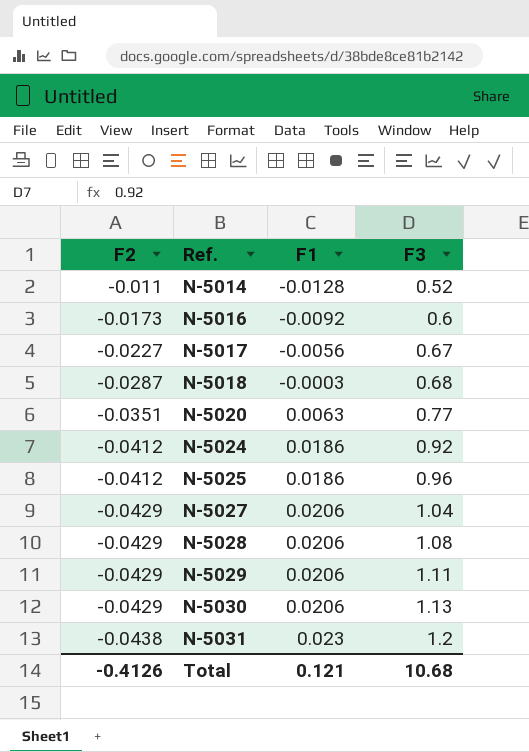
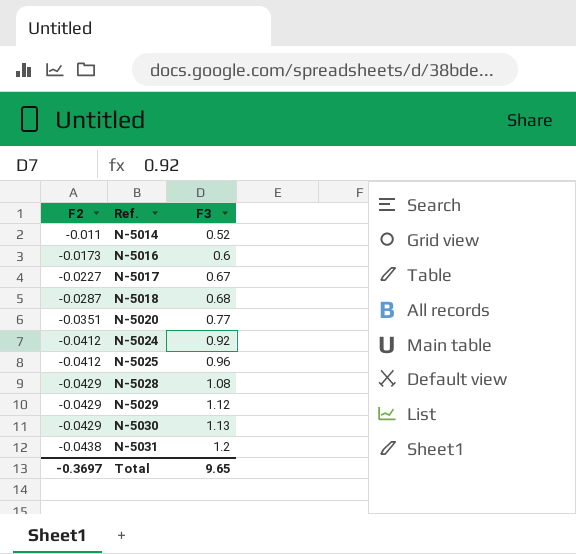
column F1 | position: 3 -> none
row N-5027: -0.0429 | 0.0206 | 1.04 -> none
N-5029 | F3: 1.11 -> 1.12
Total | F2: -0.4126 -> -0.3697
Total | F3: 10.68 -> 9.65

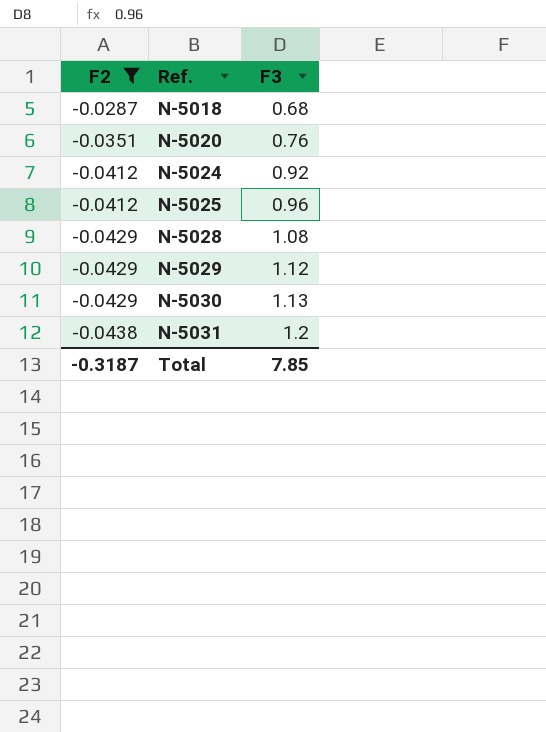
filter: none -> F2 <= -0.0287
N-5020 | F3: 0.77 -> 0.76
Total | F2: -0.3697 -> -0.3187
Total | F3: 9.65 -> 7.85

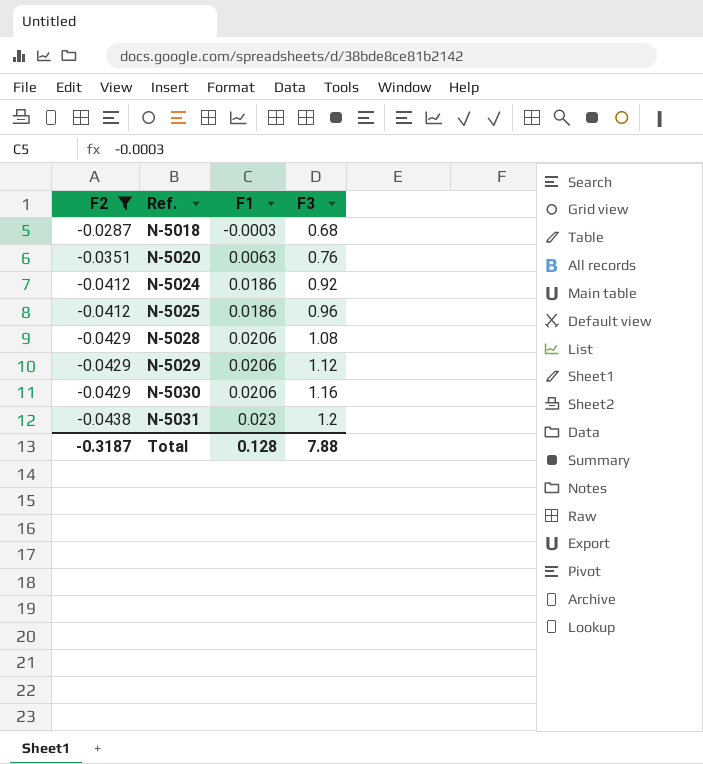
column F1 | position: none -> 3
N-5030 | F3: 1.13 -> 1.16
Total | F3: 7.85 -> 7.88

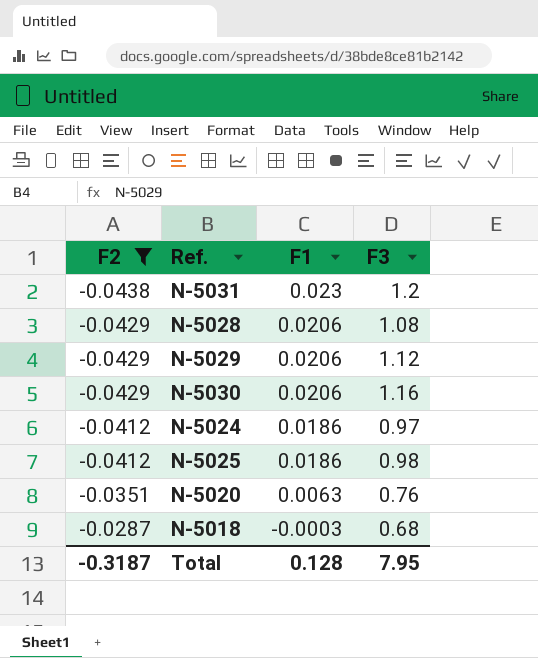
row order: F2 descending -> F2 ascending
N-5024 | F3: 0.92 -> 0.97
N-5025 | F3: 0.96 -> 0.98
Total | F3: 7.88 -> 7.95

